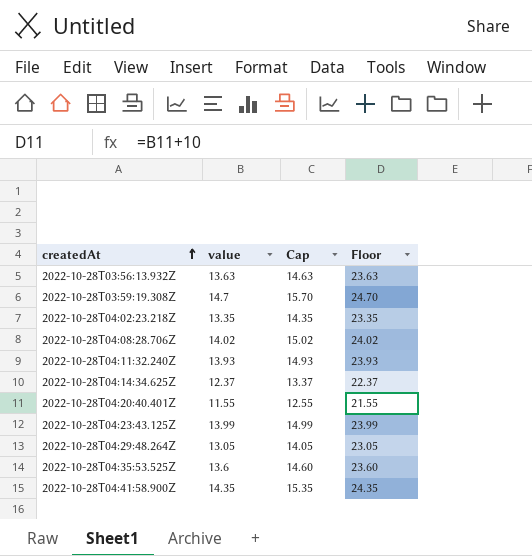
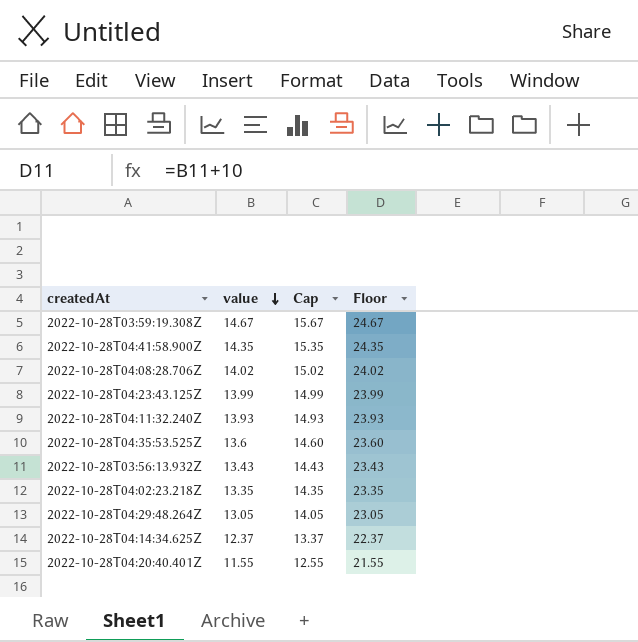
row order: createdAt ascending -> value descending
2022-10-28T03:59:19.308Z | value: 14.7 -> 14.67
2022-10-28T03:59:19.308Z | Cap: 15.70 -> 15.67
2022-10-28T03:59:19.308Z | Floor: 24.70 -> 24.67
2022-10-28T03:56:13.932Z | value: 13.63 -> 13.43
2022-10-28T03:56:13.932Z | Cap: 14.63 -> 14.43
2022-10-28T03:56:13.932Z | Floor: 23.63 -> 23.43

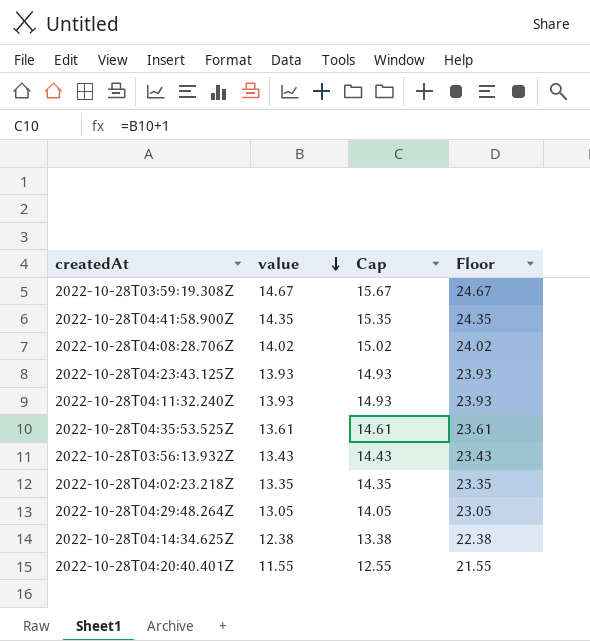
2022-10-28T04:23:43.125Z | value: 13.99 -> 13.93
2022-10-28T04:23:43.125Z | Cap: 14.99 -> 14.93
2022-10-28T04:23:43.125Z | Floor: 23.99 -> 23.93
2022-10-28T04:35:53.525Z | value: 13.6 -> 13.61
2022-10-28T04:35:53.525Z | Cap: 14.60 -> 14.61
2022-10-28T04:35:53.525Z | Floor: 23.60 -> 23.61
2022-10-28T04:14:34.625Z | value: 12.37 -> 12.38
2022-10-28T04:14:34.625Z | Cap: 13.37 -> 13.38
2022-10-28T04:14:34.625Z | Floor: 22.37 -> 22.38

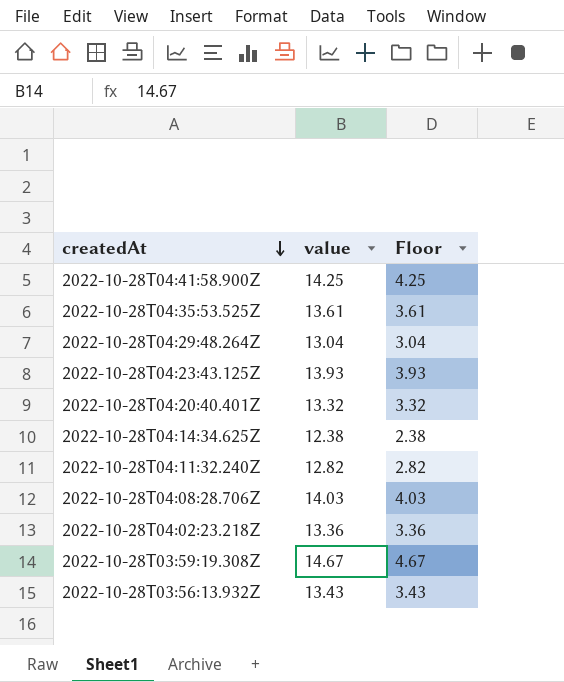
row order: value descending -> createdAt descending
column Cap | formula: [value] + 1 -> none
column Floor | formula: [value] + 10 -> [value] - 10
2022-10-28T04:41:58.900Z | value: 14.35 -> 14.25
2022-10-28T04:29:48.264Z | value: 13.05 -> 13.04
2022-10-28T04:20:40.401Z | value: 11.55 -> 13.32
2022-10-28T04:11:32.240Z | value: 13.93 -> 12.82
2022-10-28T04:08:28.706Z | value: 14.02 -> 14.03
2022-10-28T04:02:23.218Z | value: 13.35 -> 13.36

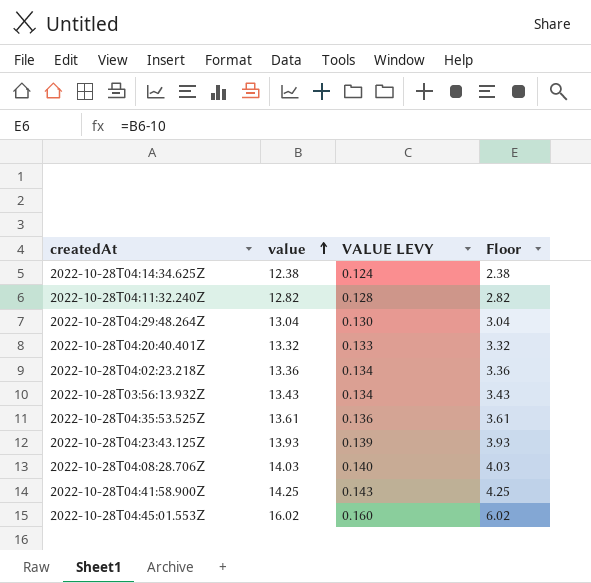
row order: createdAt descending -> value ascending
column VALUE LEVY | formula: none -> [value] * 0.01
row 2022-10-28T03:59:19.308Z: 14.67 | 4.67 -> none
row 2022-10-28T04:45:01.553Z: none -> 16.02 | 0.160 | 6.02

